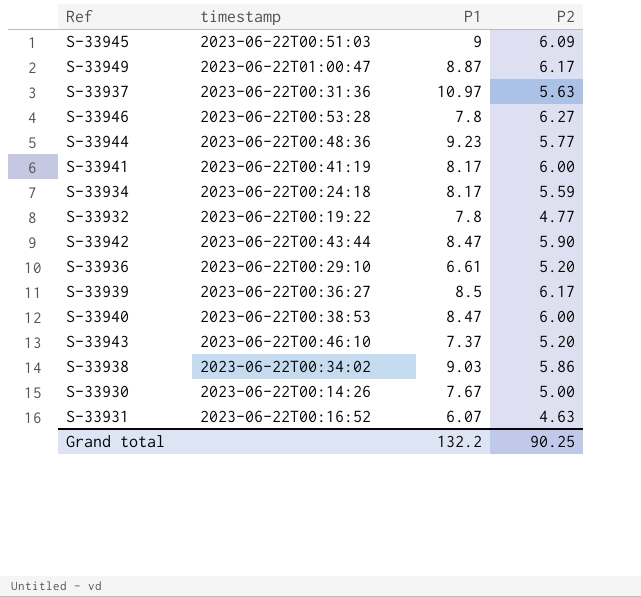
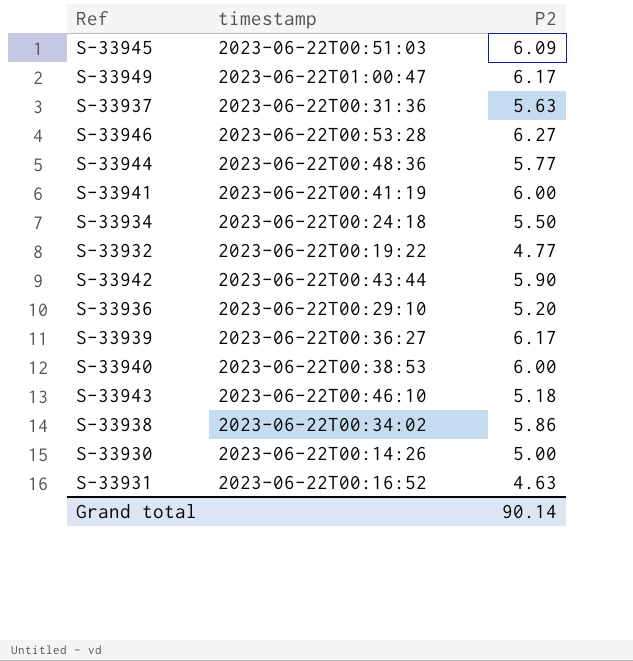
column P1 | position: 3 -> none
S-33934 | P2: 5.59 -> 5.50
S-33943 | P2: 5.20 -> 5.18
Grand total | P2: 90.25 -> 90.14

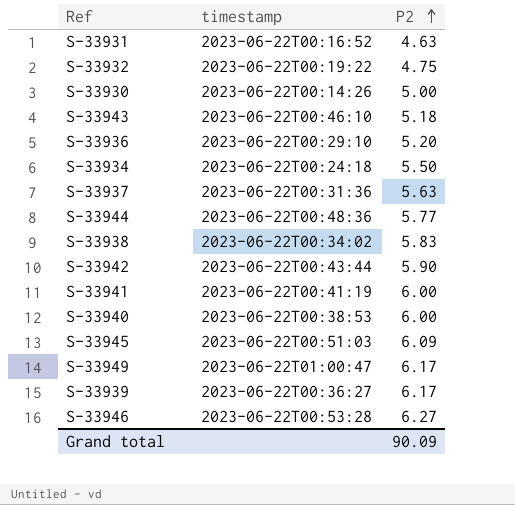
row order: none -> P2 ascending
S-33932 | P2: 4.77 -> 4.75
S-33938 | P2: 5.86 -> 5.83
Grand total | P2: 90.14 -> 90.09

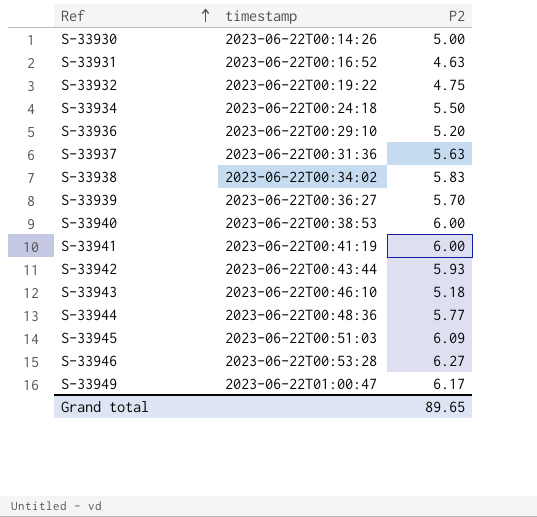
row order: P2 ascending -> Ref ascending
S-33939 | P2: 6.17 -> 5.70
S-33942 | P2: 5.90 -> 5.93
Grand total | P2: 90.09 -> 89.65

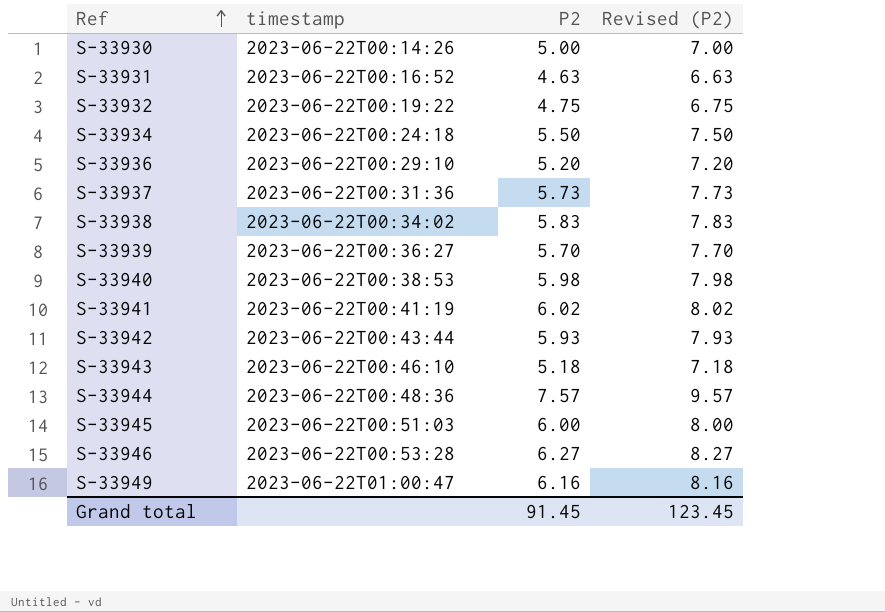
column Revised (P2) | formula: none -> [P2] + 2
S-33937 | P2: 5.63 -> 5.73
S-33940 | P2: 6.00 -> 5.98
S-33941 | P2: 6.00 -> 6.02
S-33944 | P2: 5.77 -> 7.57
S-33945 | P2: 6.09 -> 6.00
S-33949 | P2: 6.17 -> 6.16
Grand total | P2: 89.65 -> 91.45

